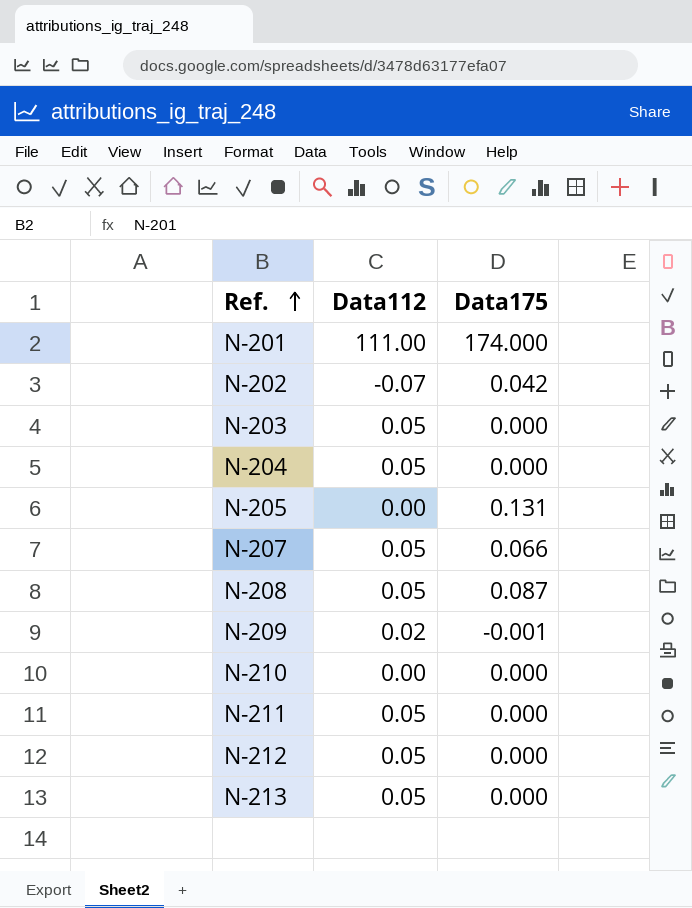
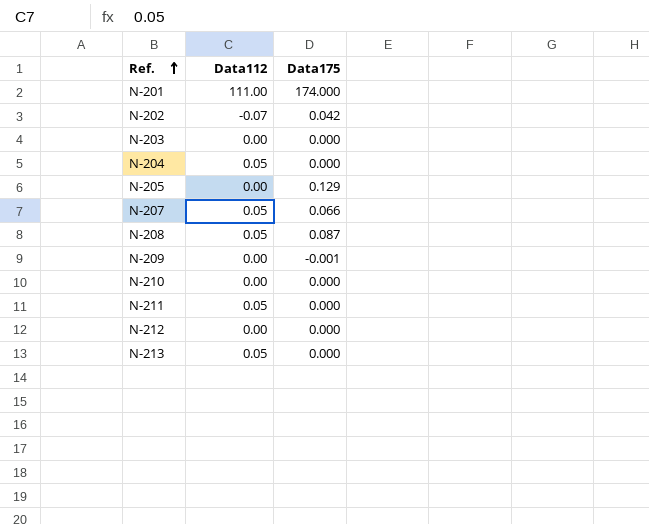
N-203 | Data112: 0.05 -> 0.00
N-205 | Data175: 0.131 -> 0.129
N-209 | Data112: 0.02 -> 0.00
N-212 | Data112: 0.05 -> 0.00

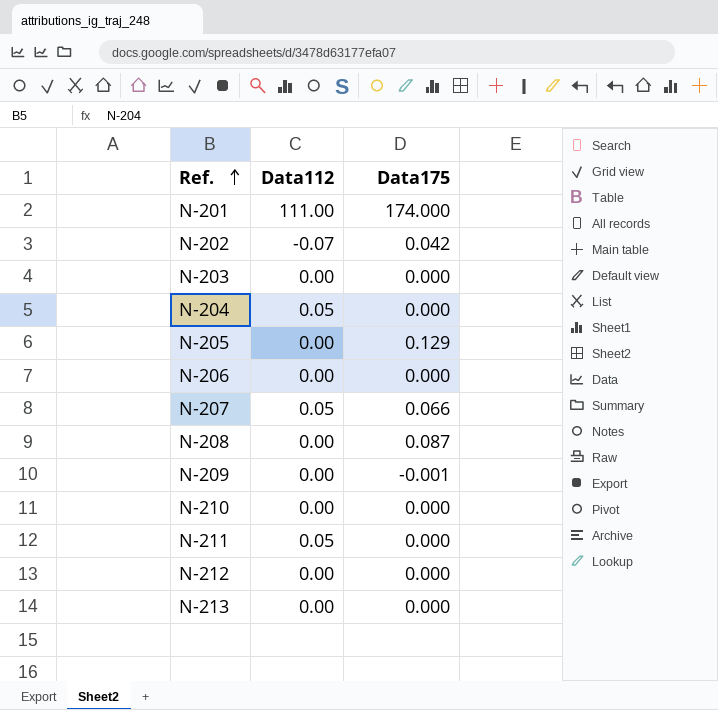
row N-206: none -> 0.00 | 0.000
N-208 | Data112: 0.05 -> 0.00
N-213 | Data112: 0.05 -> 0.00

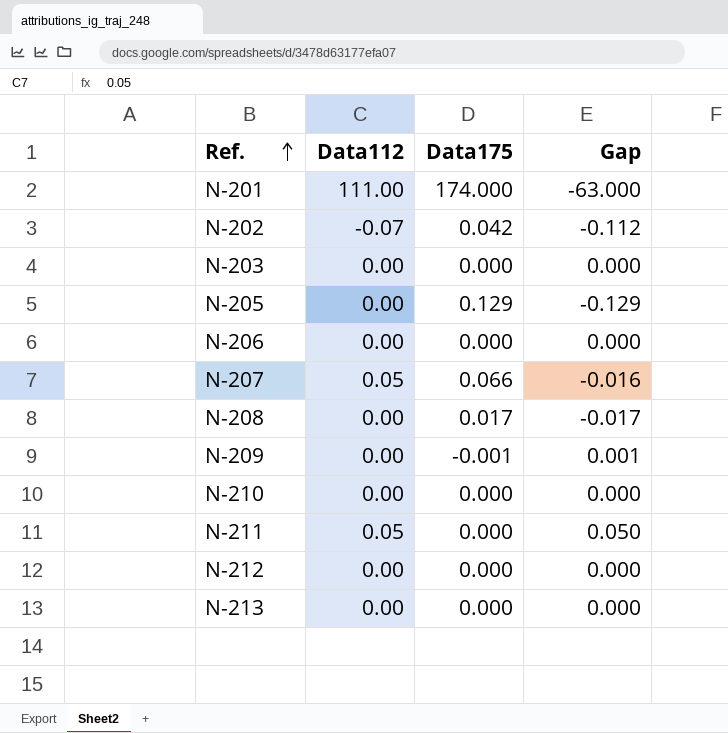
column Gap | formula: none -> [Data112] - [Data175]
row N-204: 0.05 | 0.000 -> none
N-208 | Data175: 0.087 -> 0.017

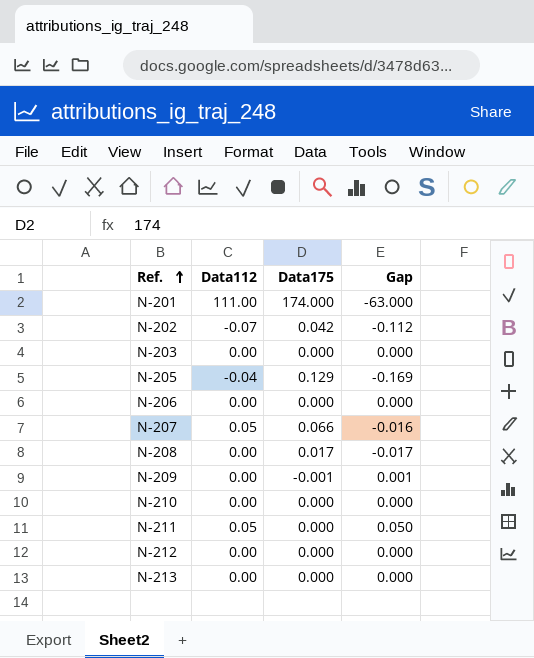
N-205 | Data112: 0.00 -> -0.04
N-205 | Gap: -0.129 -> -0.169

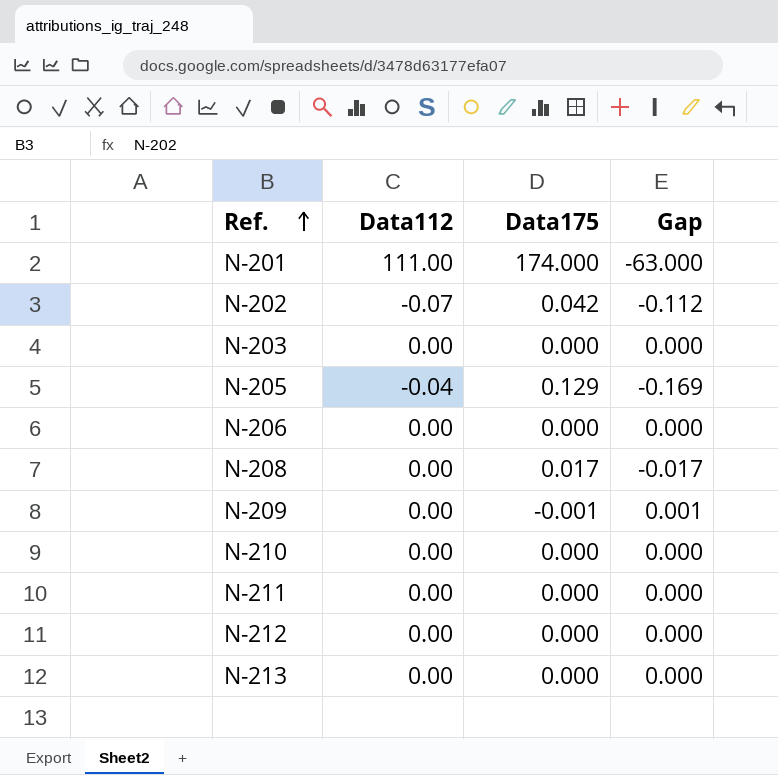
row N-207: 0.05 | 0.066 | -0.016 -> none
N-211 | Data112: 0.05 -> 0.00
N-211 | Gap: 0.050 -> 0.000

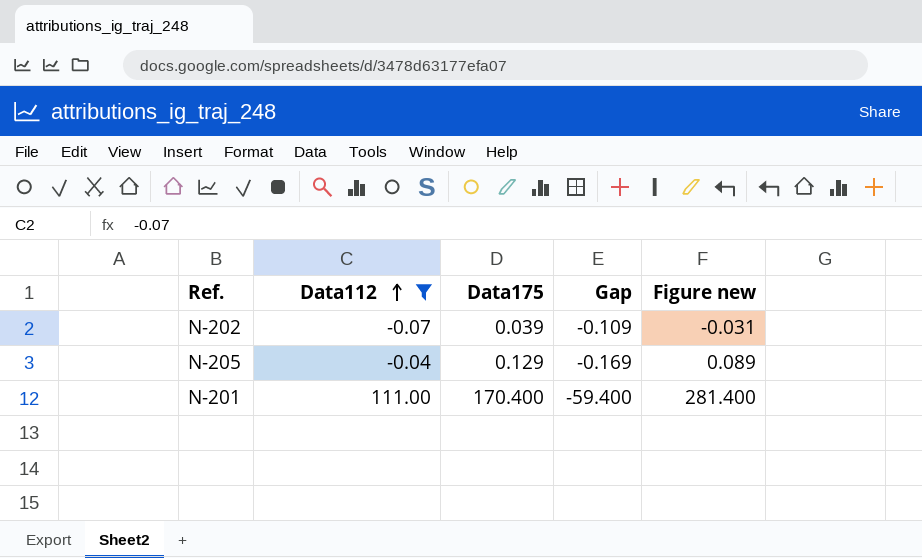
filter: none -> Data112 != 0.00
row order: Ref. ascending -> Data112 ascending
column Figure new | formula: none -> [Data112] + [Data175]
N-202 | Data175: 0.042 -> 0.039
N-202 | Gap: -0.112 -> -0.109
N-201 | Data175: 174.000 -> 170.400
N-201 | Gap: -63.000 -> -59.400

